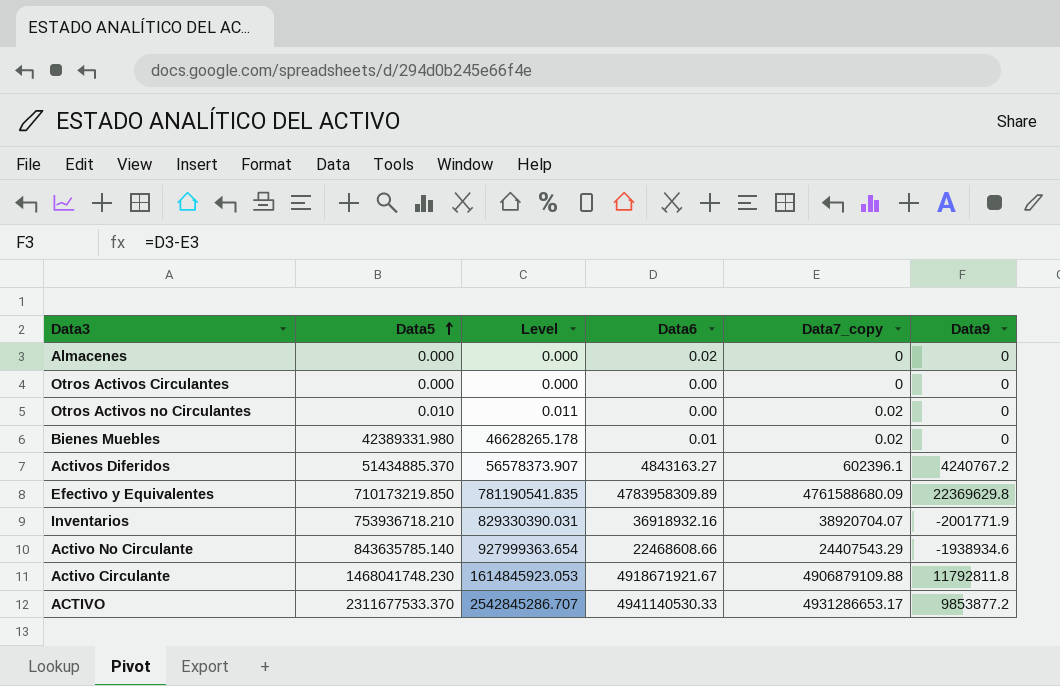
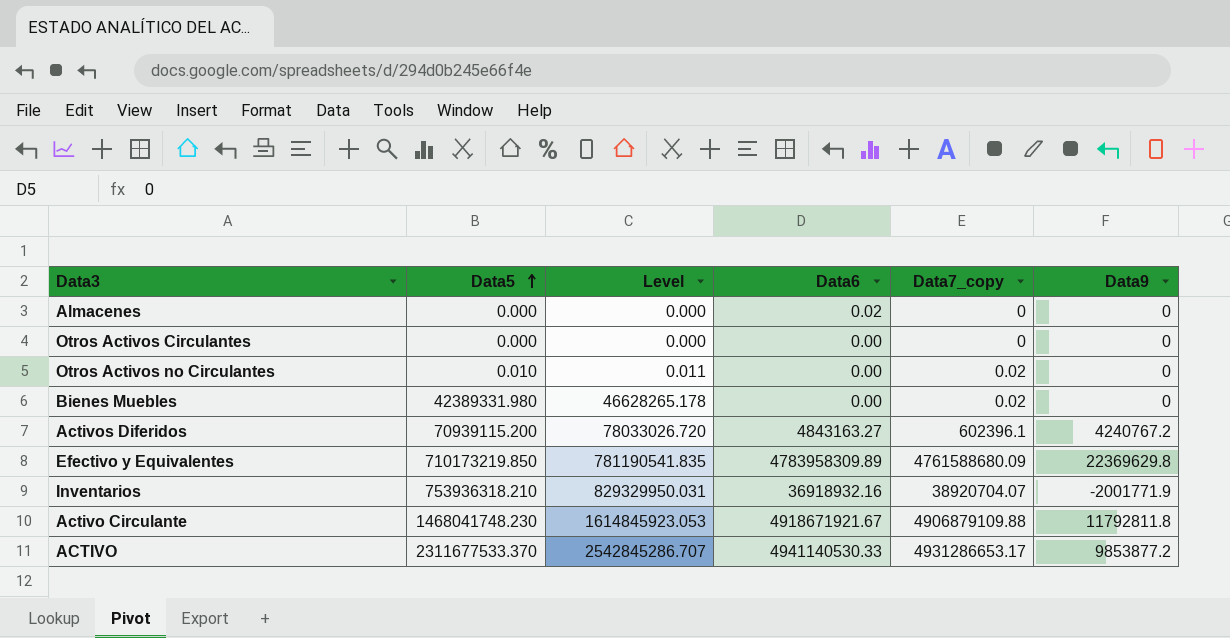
row Activo No Circulante: 843635785.140 | 927999363.654 | 22468608.66 | 24407543.29 | -1938934.6 -> none
Bienes Muebles | Data6: 0.01 -> 0.00
Activos Diferidos | Data5: 51434885.370 -> 70939115.200
Activos Diferidos | Level: 56578373.907 -> 78033026.720
Inventarios | Data5: 753936718.210 -> 753936318.210
Inventarios | Level: 829330390.031 -> 829329950.031

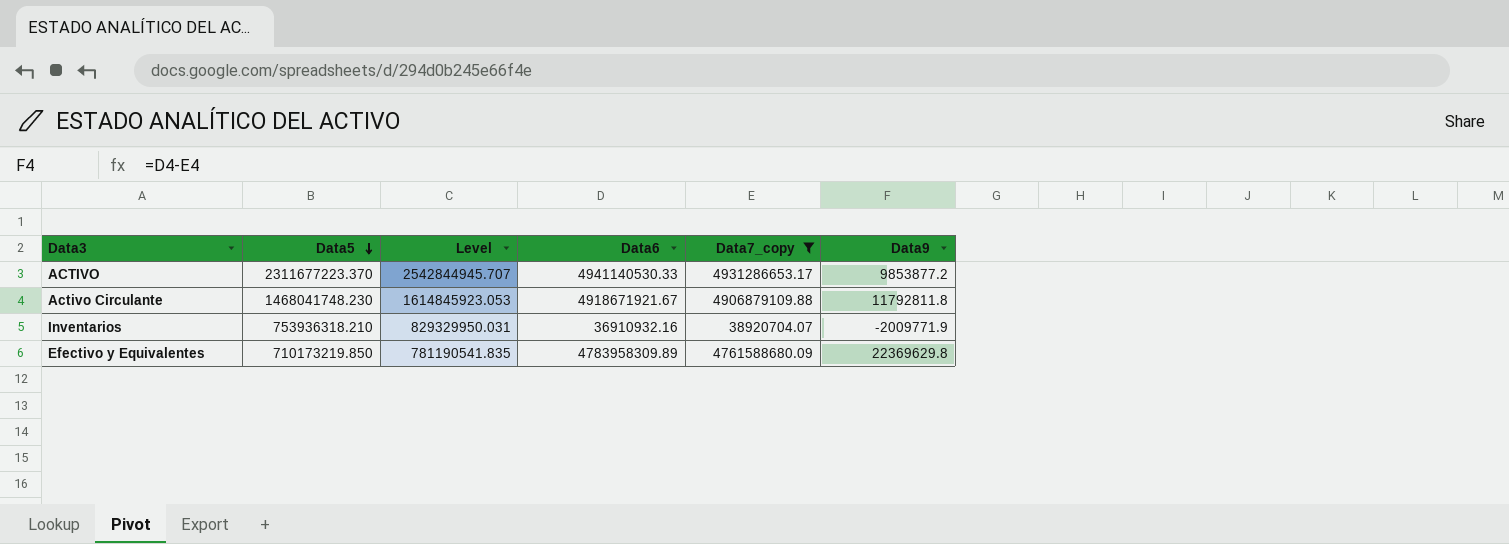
filter: none -> Data7_copy >= 38920704.07
row order: Data5 ascending -> Data5 descending
ACTIVO | Data5: 2311677533.370 -> 2311677223.370
ACTIVO | Level: 2542845286.707 -> 2542844945.707
Inventarios | Data6: 36918932.16 -> 36910932.16
Inventarios | Data9: -2001771.9 -> -2009771.9

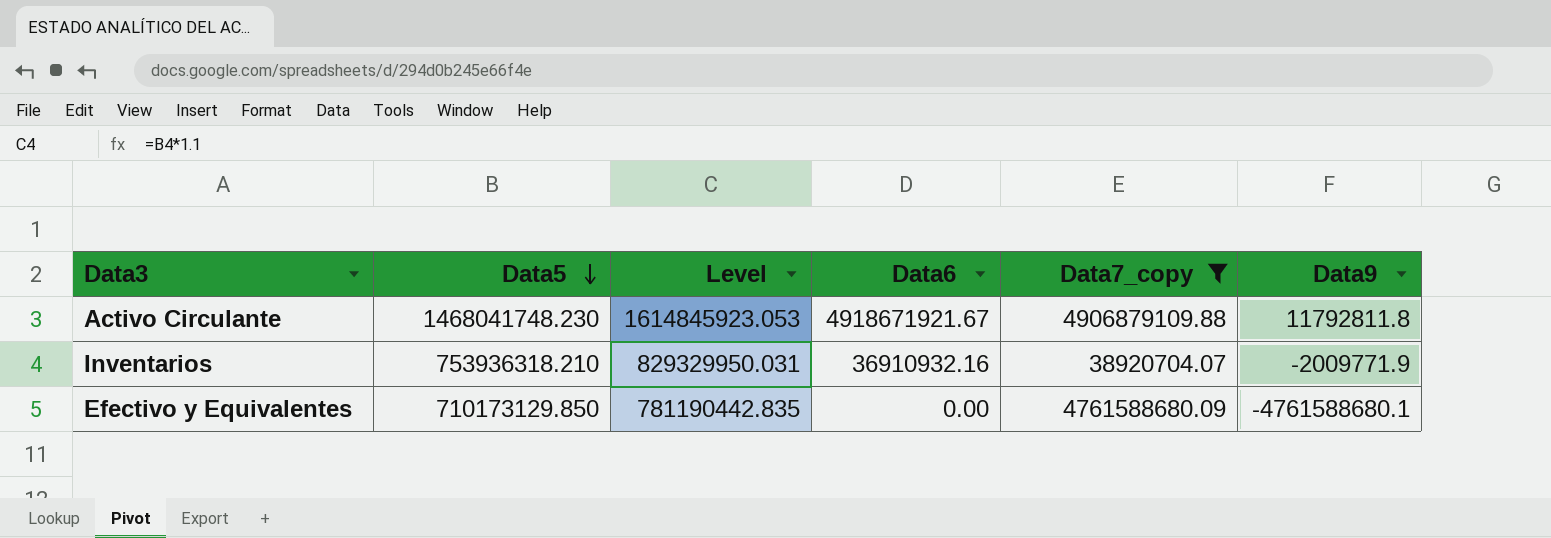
row ACTIVO: 2311677223.370 | 2542844945.707 | 4941140530.33 | 4931286653.17 | 9853877.2 -> none
Efectivo y Equivalentes | Data5: 710173219.850 -> 710173129.850
Efectivo y Equivalentes | Level: 781190541.835 -> 781190442.835
Efectivo y Equivalentes | Data6: 4783958309.89 -> 0.00
Efectivo y Equivalentes | Data9: 22369629.8 -> -4761588680.1

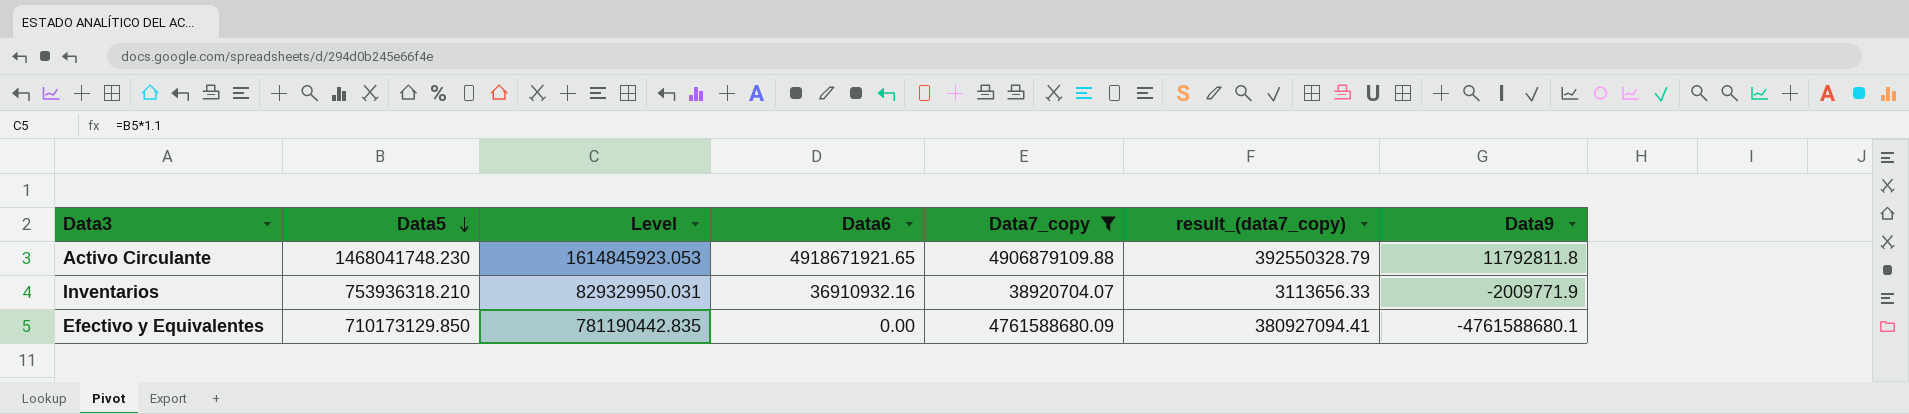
column result_(data7_copy) | formula: none -> [Data7_copy] * 0.08
Activo Circulante | Data6: 4918671921.67 -> 4918671921.65

